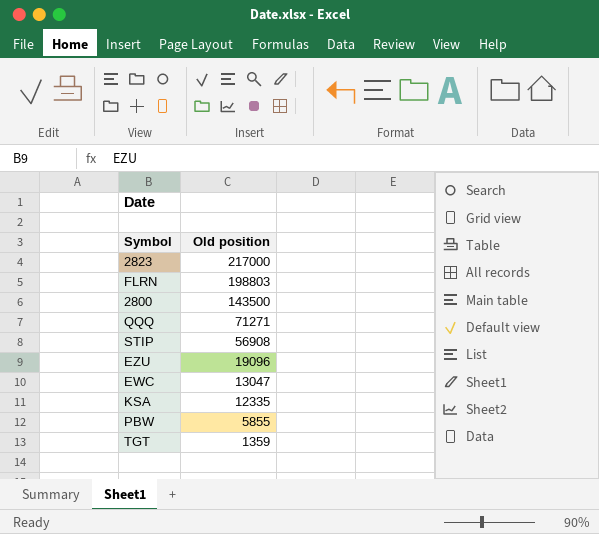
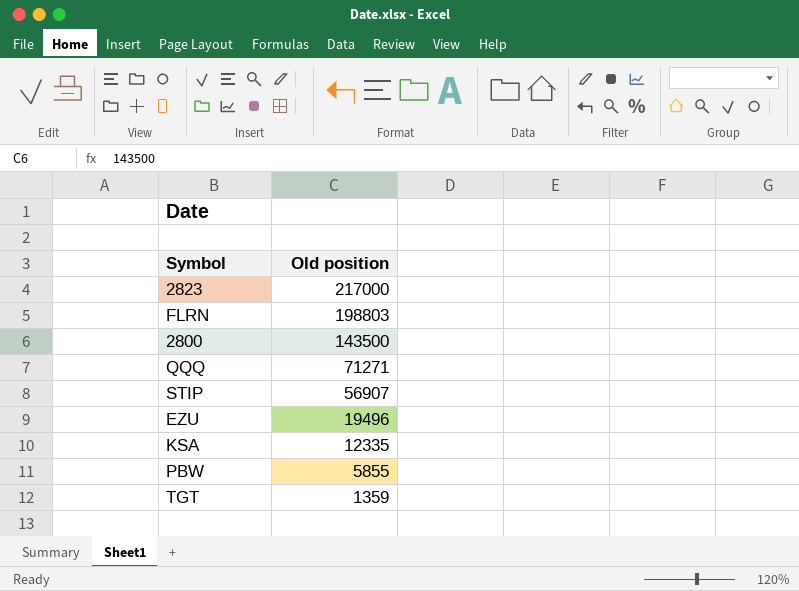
row EWC: 13047 -> none
STIP | Old position: 56908 -> 56907
EZU | Old position: 19096 -> 19496

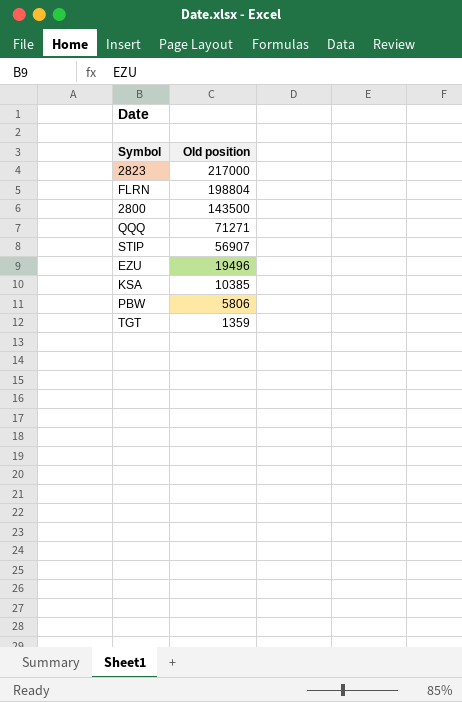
FLRN | Old position: 198803 -> 198804
KSA | Old position: 12335 -> 10385
PBW | Old position: 5855 -> 5806

